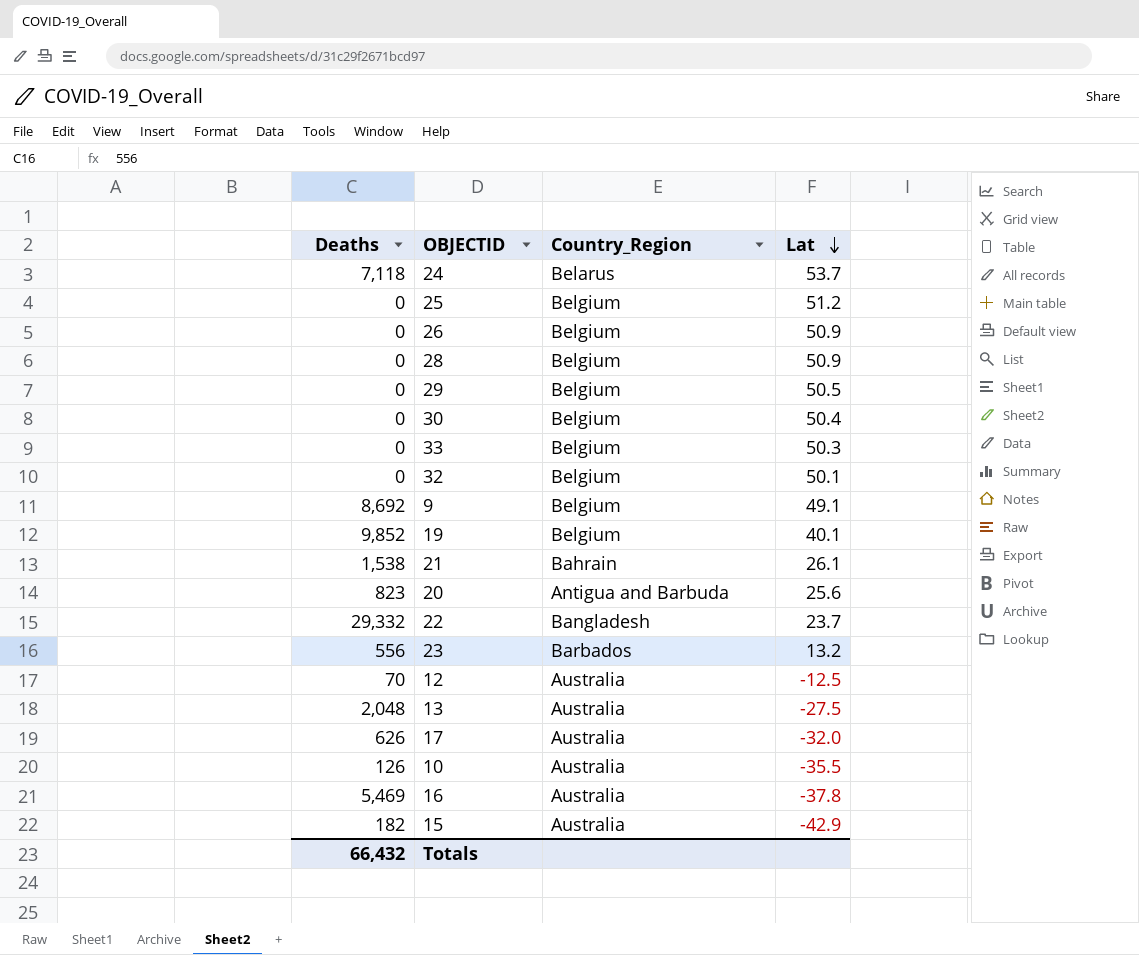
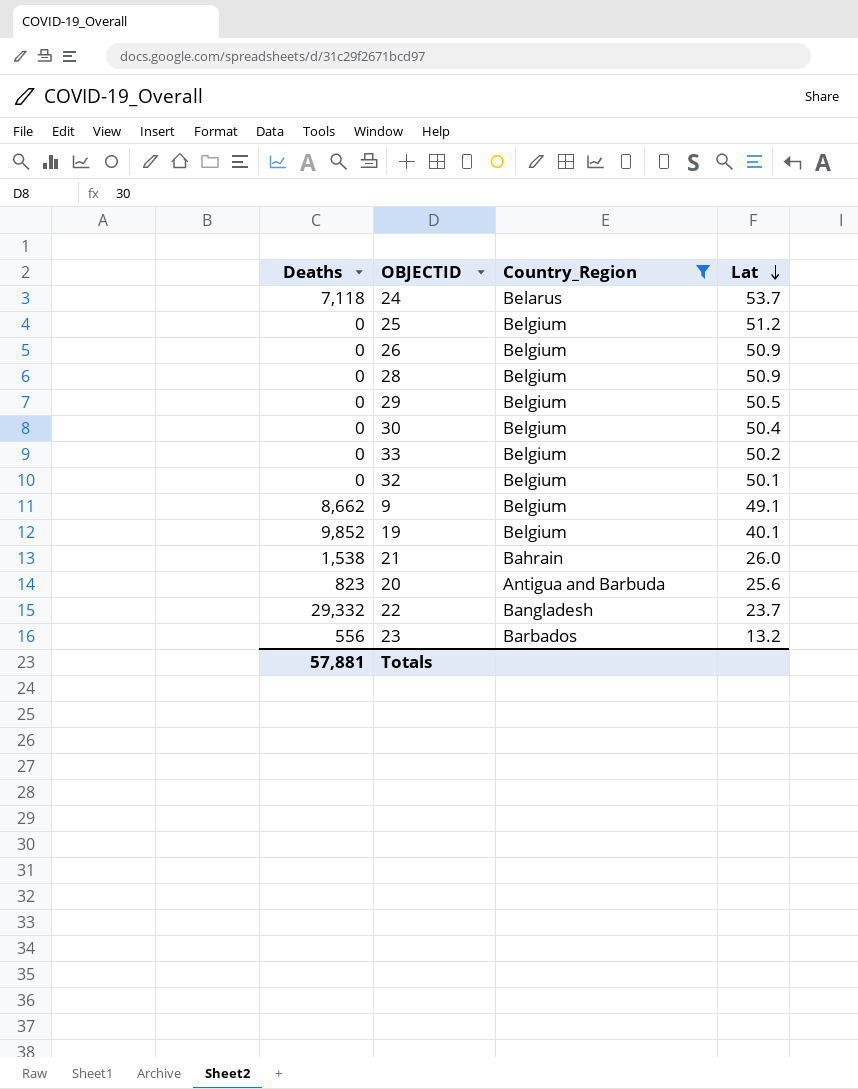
filter: none -> Country_Region != Australia
33 | Lat: 50.3 -> 50.2
9 | Deaths: 8,692 -> 8,662
21 | Lat: 26.1 -> 26.0
Totals | Deaths: 66,432 -> 57,881

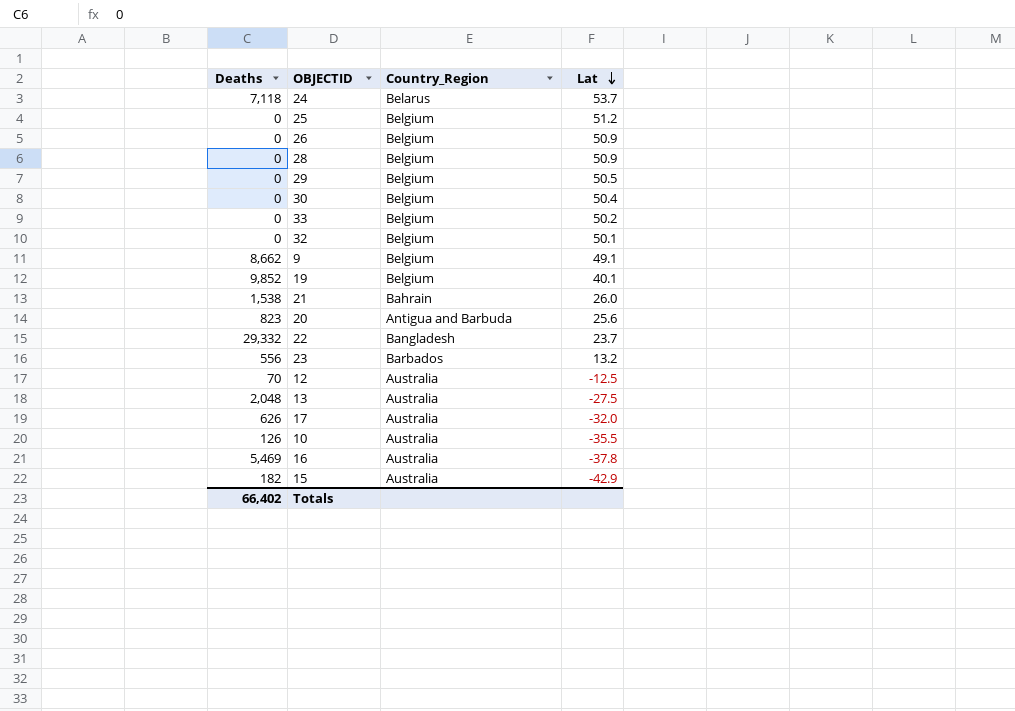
filter: Country_Region != Australia -> none
Totals | Deaths: 57,881 -> 66,402

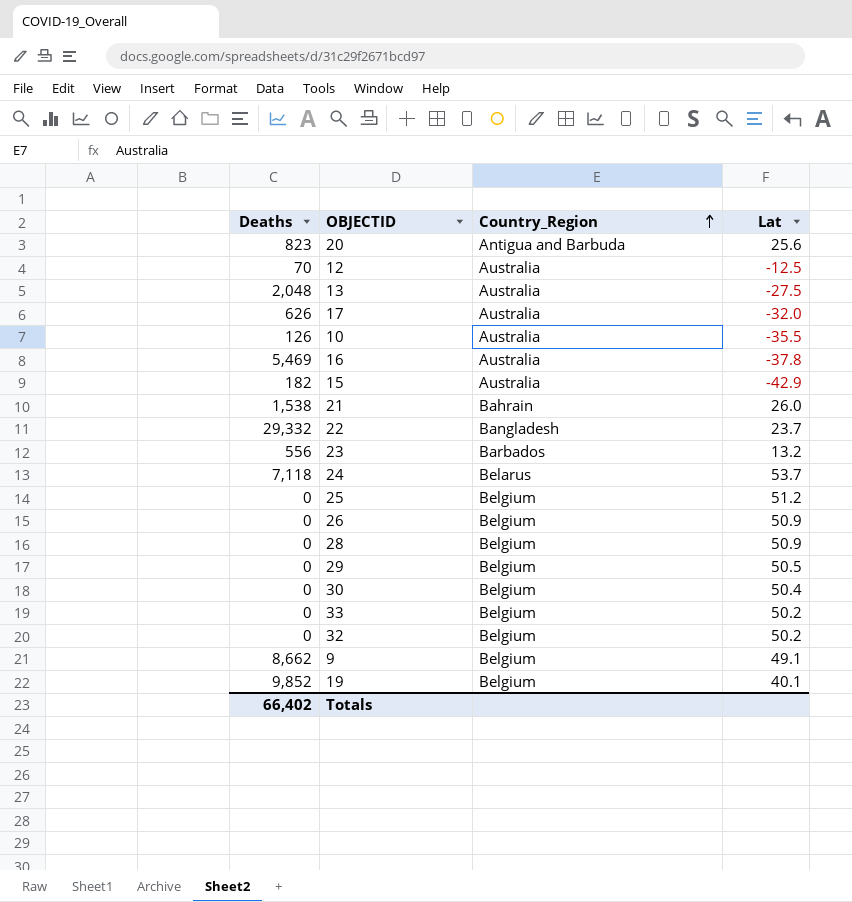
row order: Lat descending -> Country_Region ascending
32 | Lat: 50.1 -> 50.2

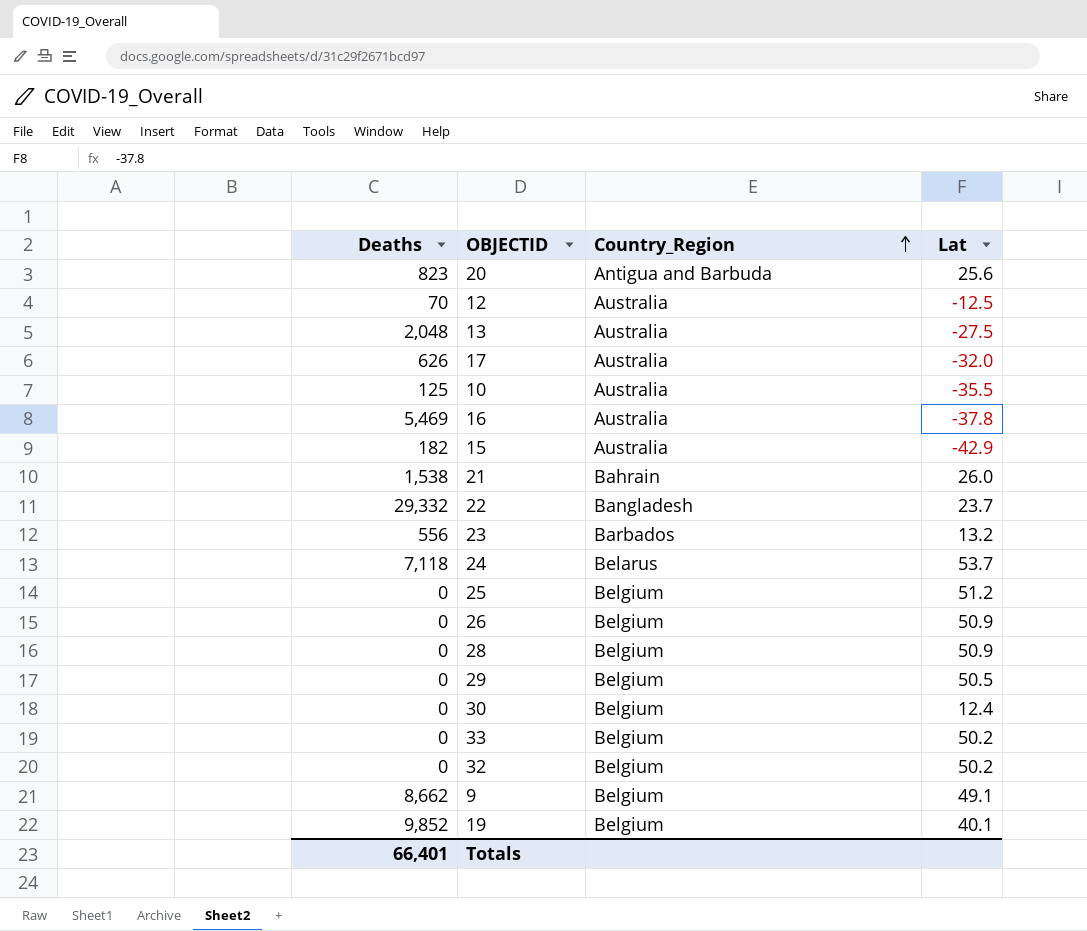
10 | Deaths: 126 -> 125
30 | Lat: 50.4 -> 12.4
Totals | Deaths: 66,402 -> 66,401

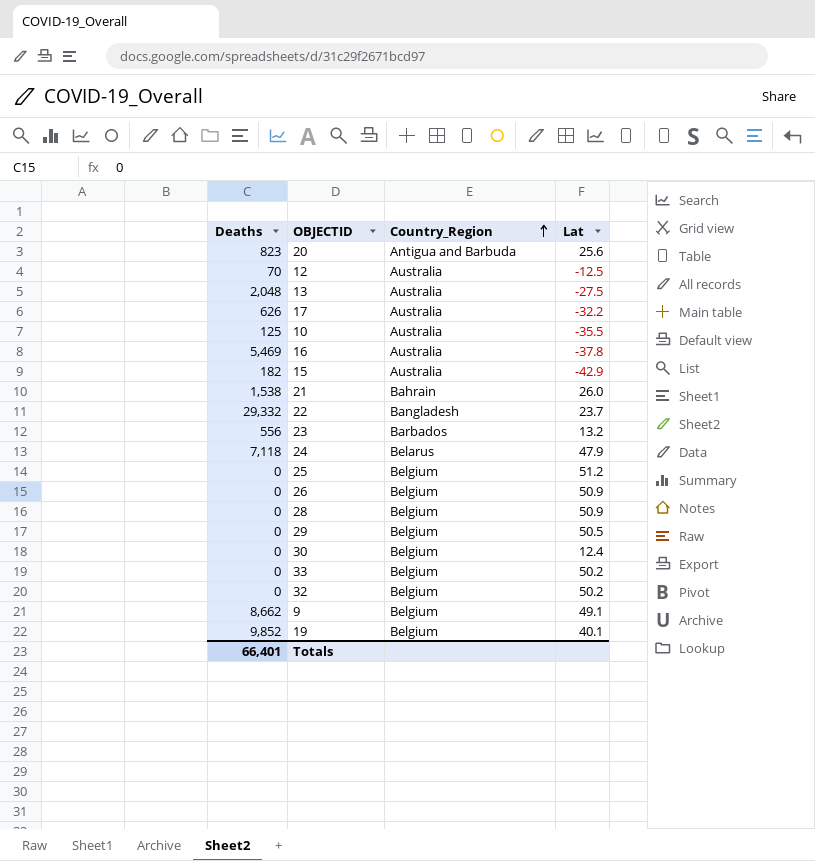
17 | Lat: -32.0 -> -32.2
24 | Lat: 53.7 -> 47.9

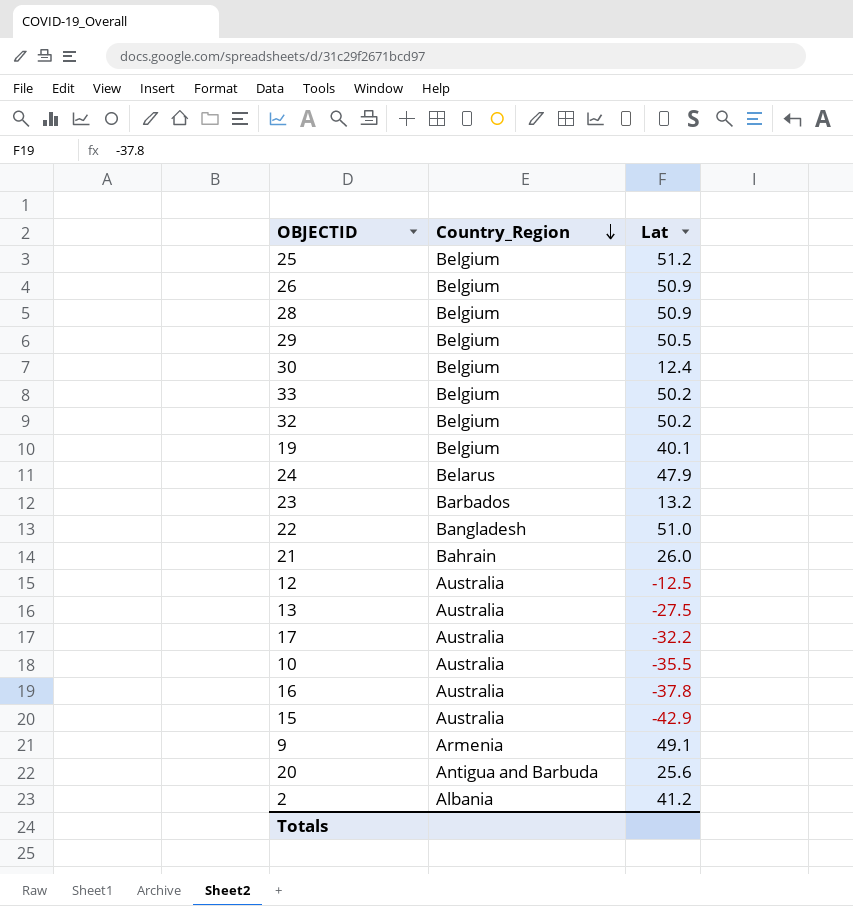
row order: Country_Region ascending -> Country_Region descending
column Deaths | position: 1 -> none
22 | Lat: 23.7 -> 51.0
9 | Country_Region: Belgium -> Armenia
row 2: none -> Albania | 41.2

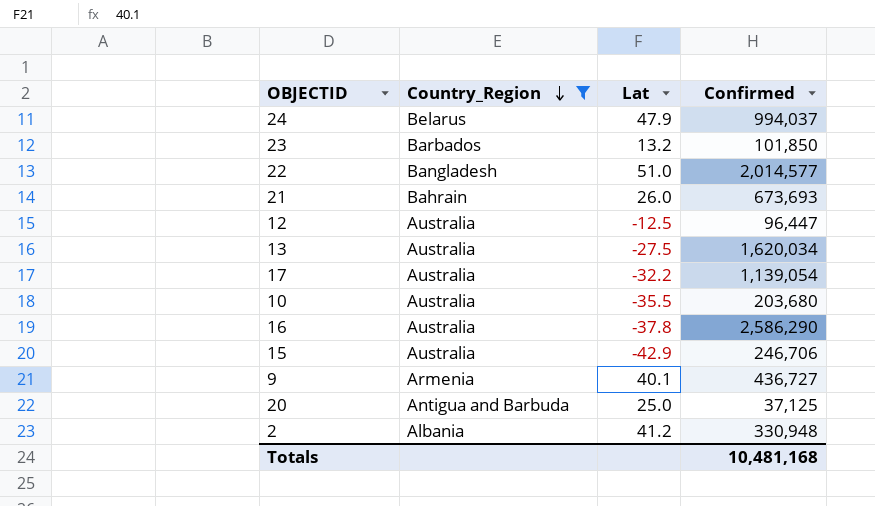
filter: none -> Country_Region != Belgium
column Confirmed | position: none -> 4
9 | Lat: 49.1 -> 40.1
20 | Lat: 25.6 -> 25.0

